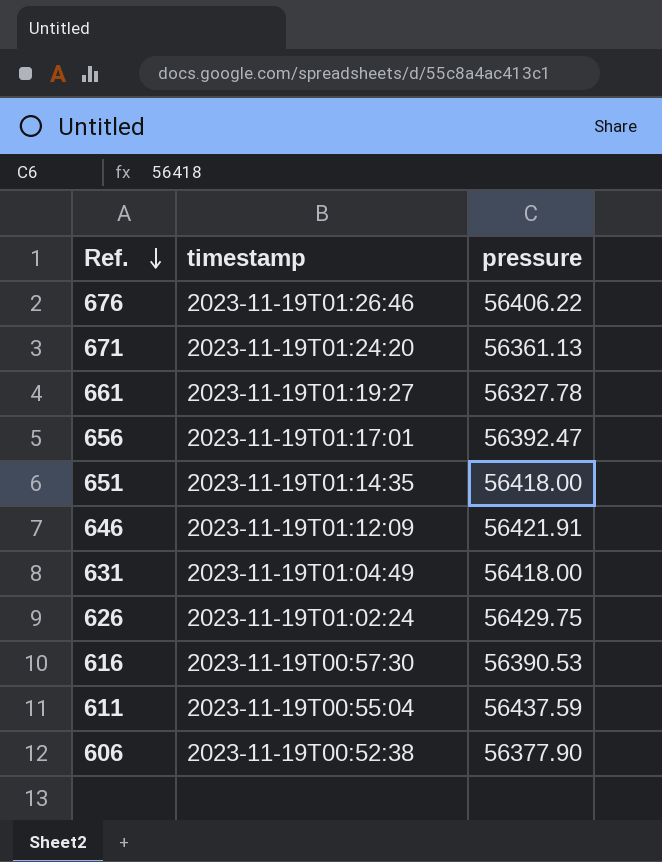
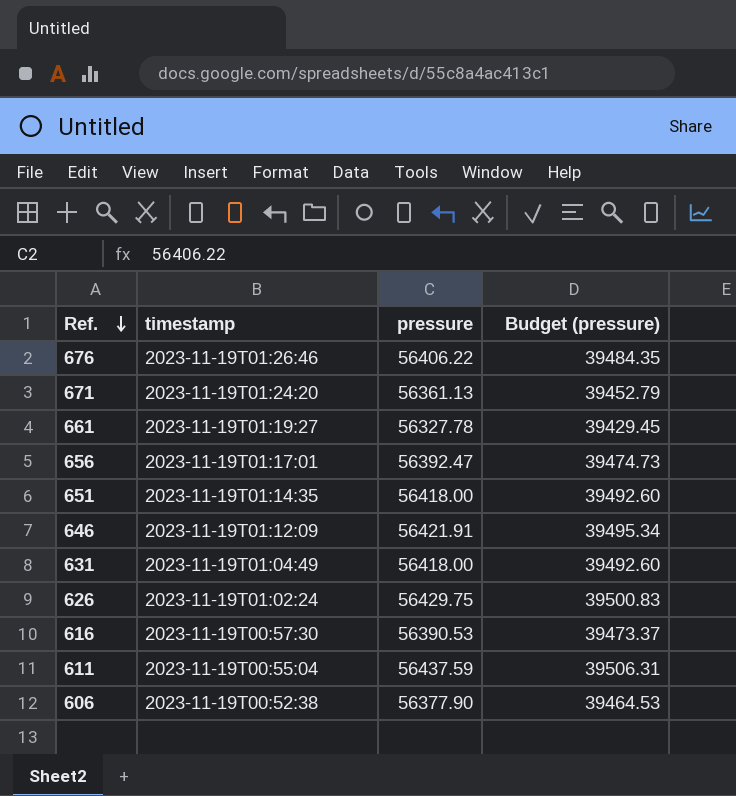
column Budget (pressure) | formula: none -> [pressure] * 0.7

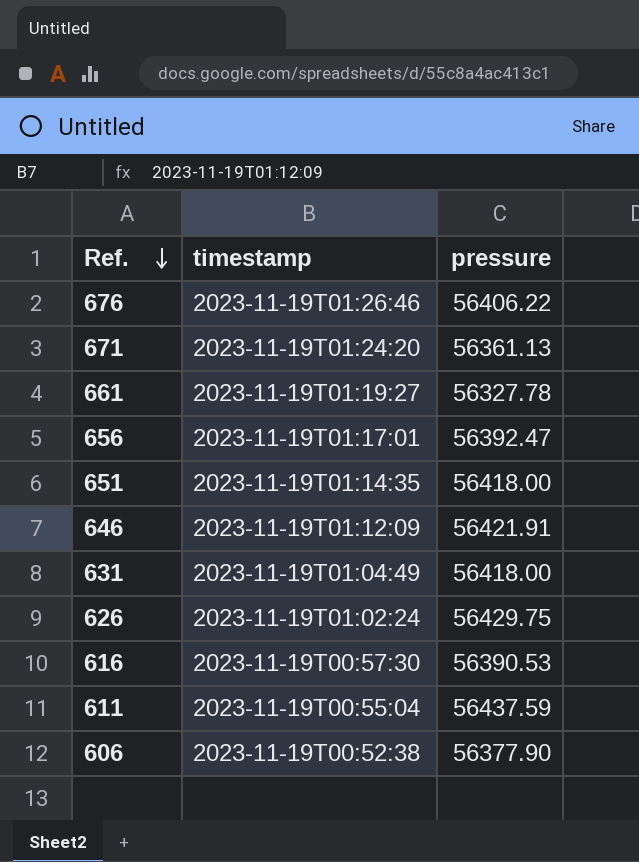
column Budget (pressure) | formula: [pressure] * 0.7 -> none

